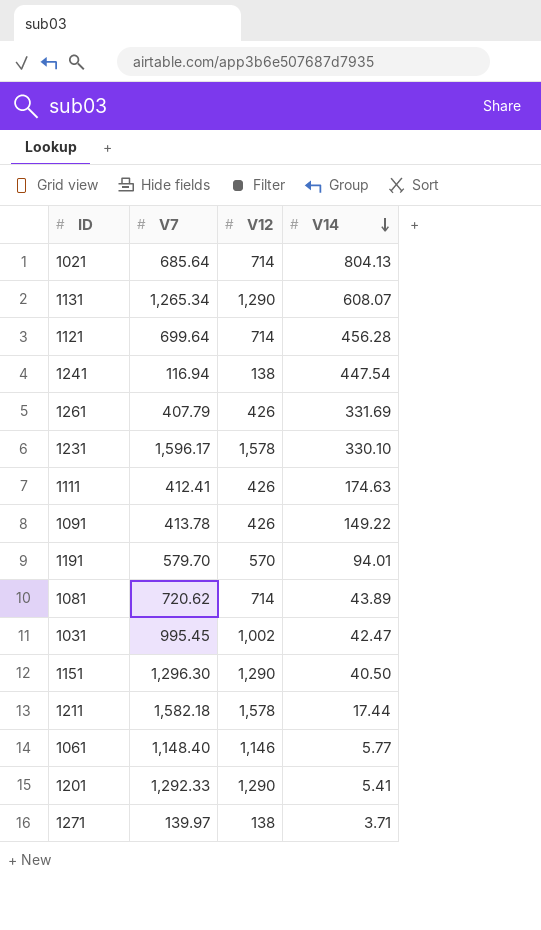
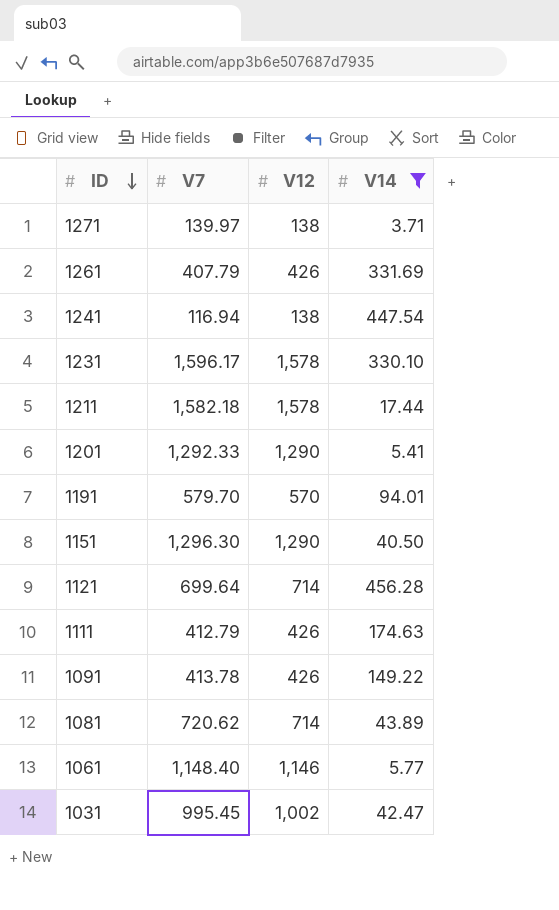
filter: none -> V14 <= 456.28
row order: V14 descending -> ID descending
1111 | V7: 412.41 -> 412.79

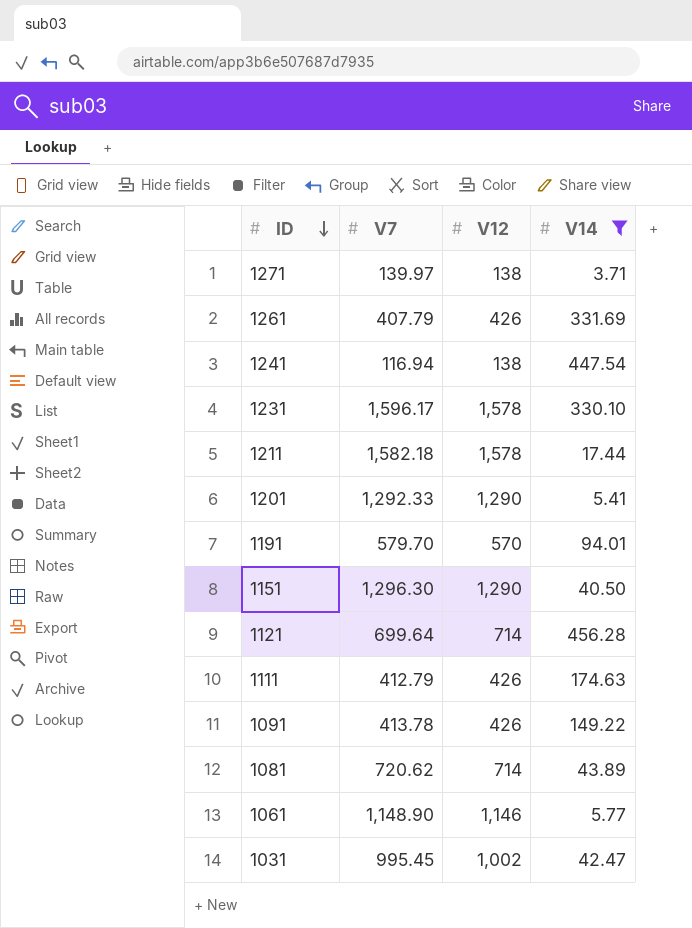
1061 | V7: 1,148.40 -> 1,148.90

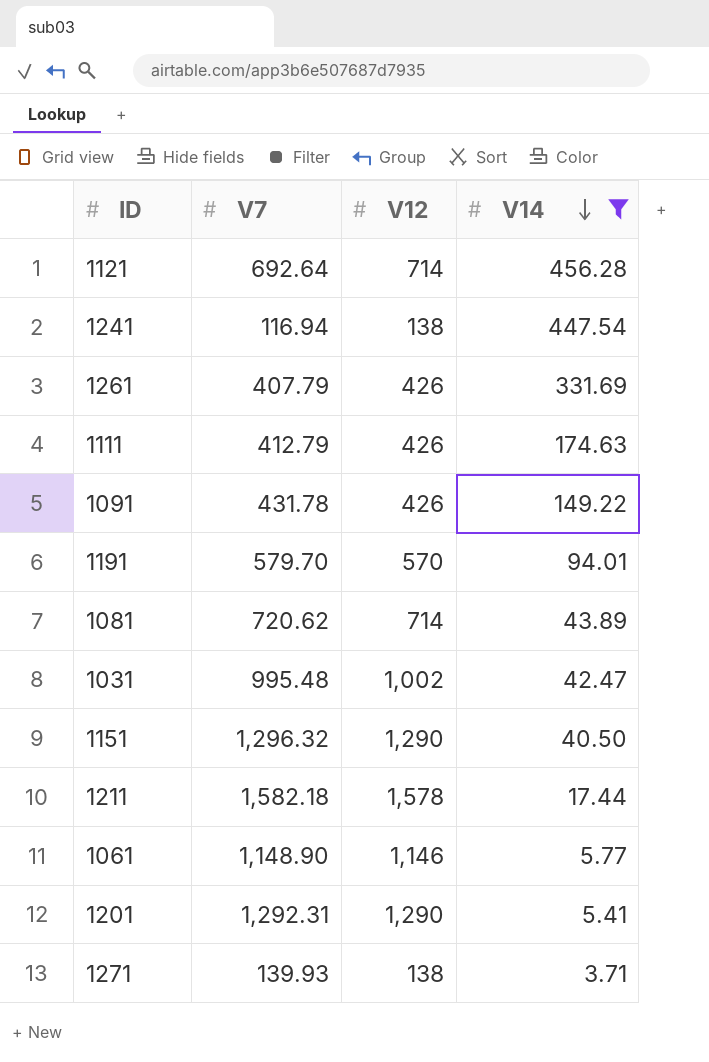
row order: ID descending -> V14 descending
row 1231: 1,596.17 | 1,578 | 330.10 -> none
1121 | V7: 699.64 -> 692.64
1091 | V7: 413.78 -> 431.78
1031 | V7: 995.45 -> 995.48
1151 | V7: 1,296.30 -> 1,296.32
1201 | V7: 1,292.33 -> 1,292.31
1271 | V7: 139.97 -> 139.93

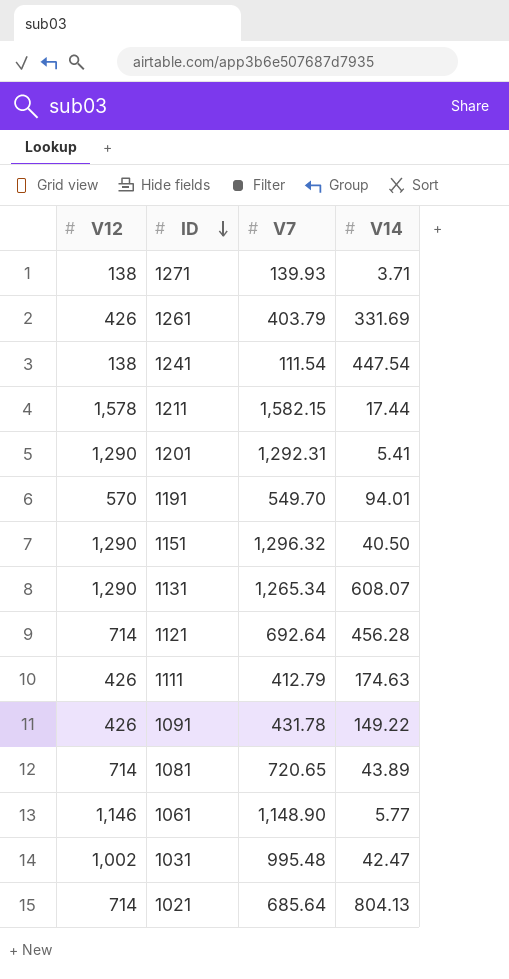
filter: V14 <= 456.28 -> none
row order: V14 descending -> ID descending
column V12 | position: 3 -> 1
1261 | V7: 407.79 -> 403.79
1241 | V7: 116.94 -> 111.54
1211 | V7: 1,582.18 -> 1,582.15
1191 | V7: 579.70 -> 549.70
1081 | V7: 720.62 -> 720.65

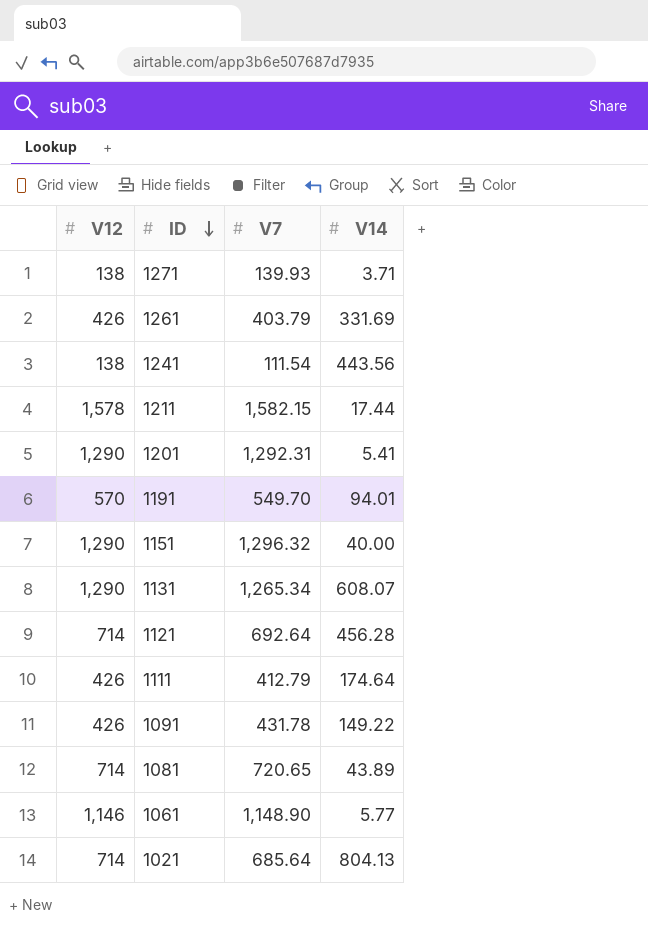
row 1031: 1,002 | 995.48 | 42.47 -> none
1241 | V14: 447.54 -> 443.56
1151 | V14: 40.50 -> 40.00
1111 | V14: 174.63 -> 174.64

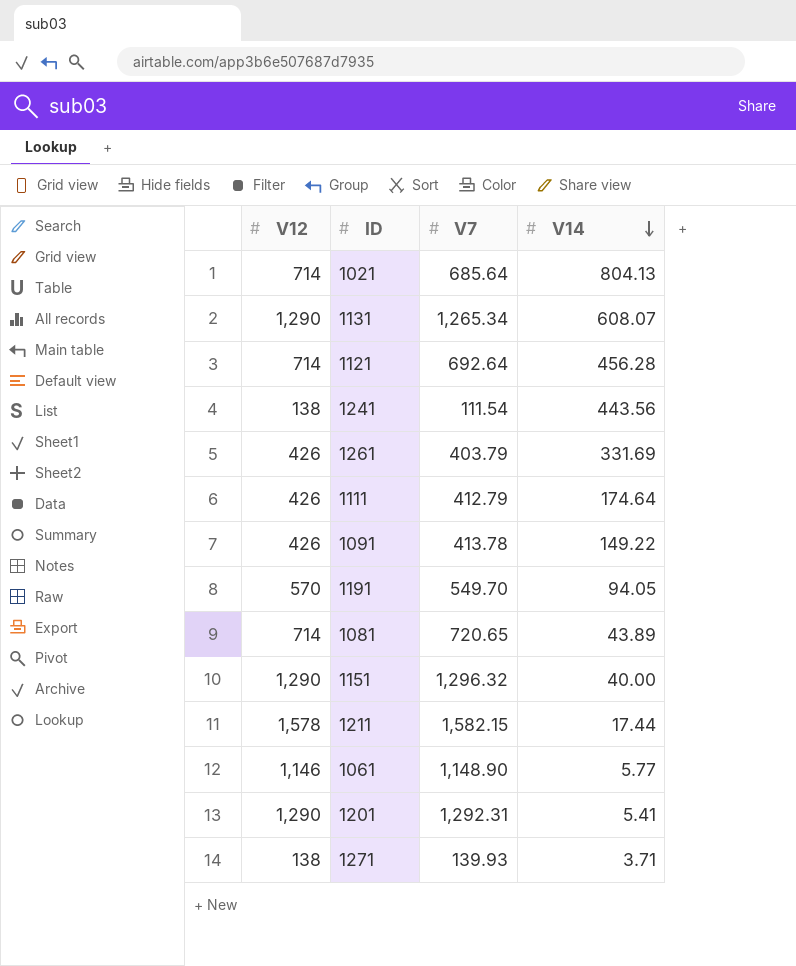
row order: ID descending -> V14 descending
1091 | V7: 431.78 -> 413.78
1191 | V14: 94.01 -> 94.05

